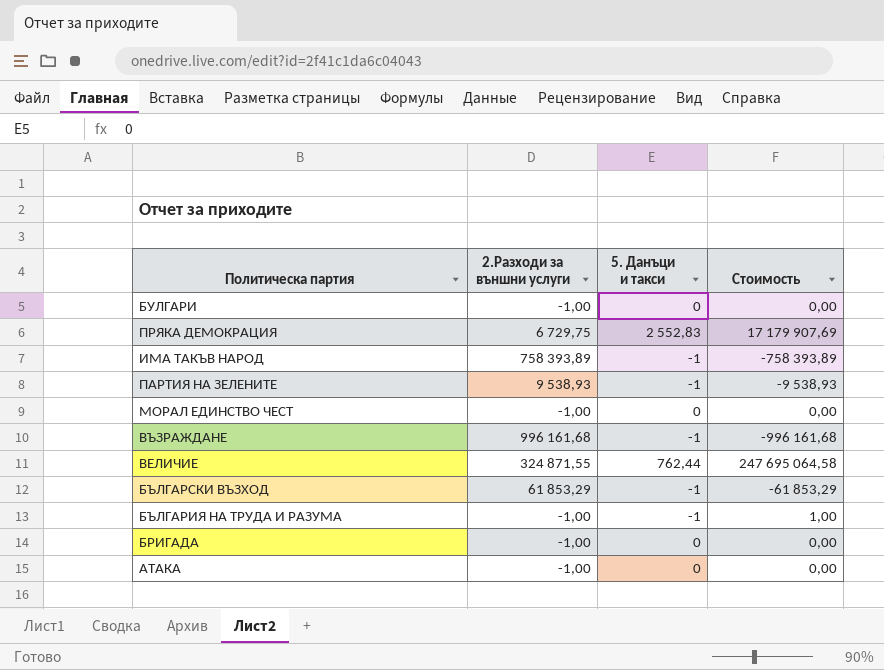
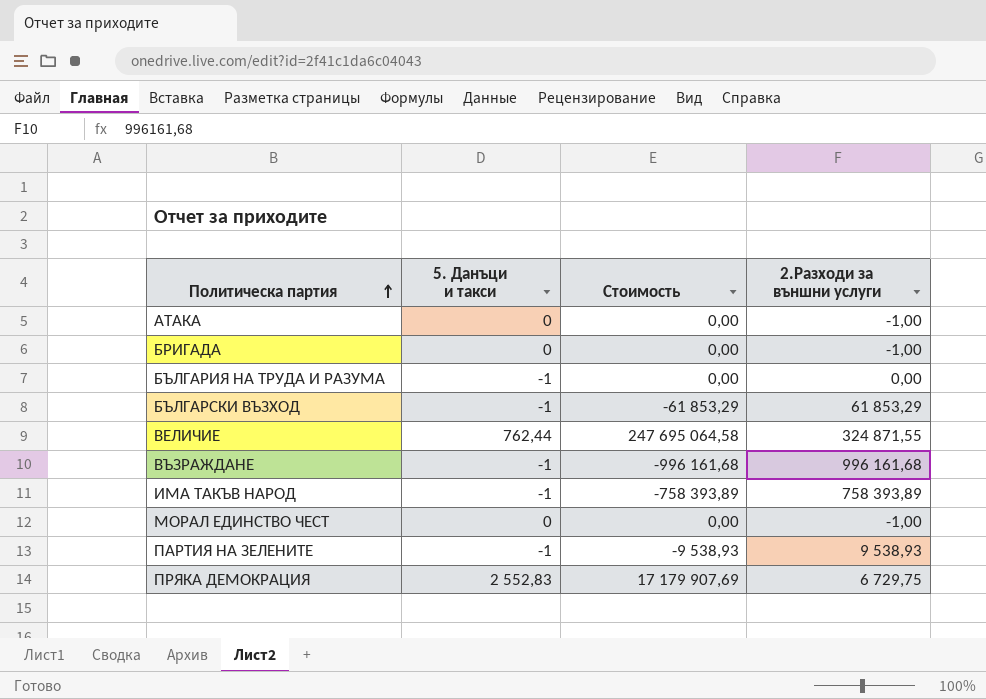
row order: none -> Политическа партия ascending
column 2.Разходи за външни услуги | position: 2 -> 4
row БУЛГАРИ: -1,00 | 0 | 0,00 -> none
БЪЛГАРИЯ НА ТРУДА И РАЗУМА | Стоимость: 1,00 -> 0,00
БЪЛГАРИЯ НА ТРУДА И РАЗУМА | 2.Разходи за външни услуги: -1,00 -> 0,00

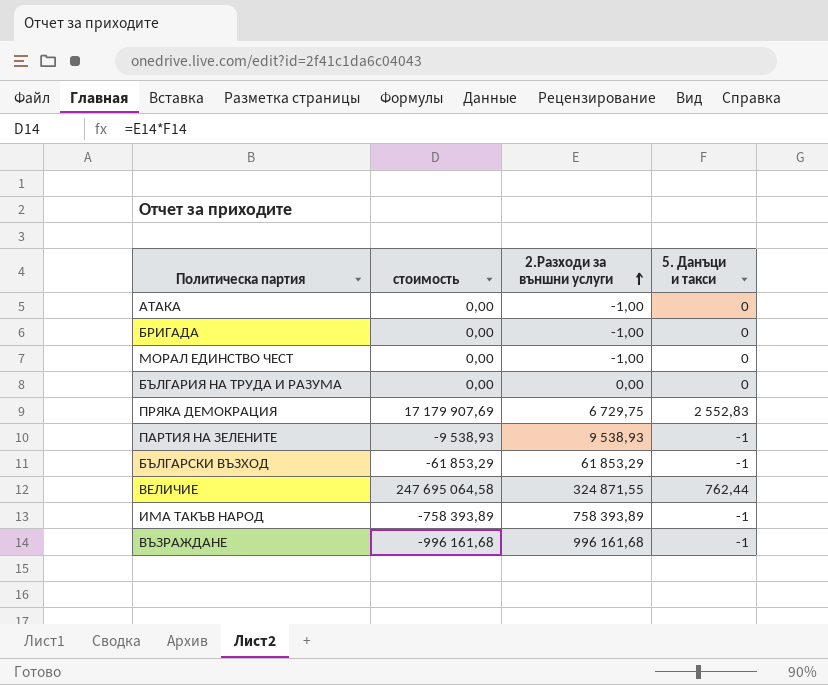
row order: Политическа партия ascending -> 2.Разходи за външни услуги ascending
column name: Стоимость -> стоимость
column 5. Данъци и такси | position: 2 -> 4
БЪЛГАРИЯ НА ТРУДА И РАЗУМА | 5. Данъци и такси: -1 -> 0

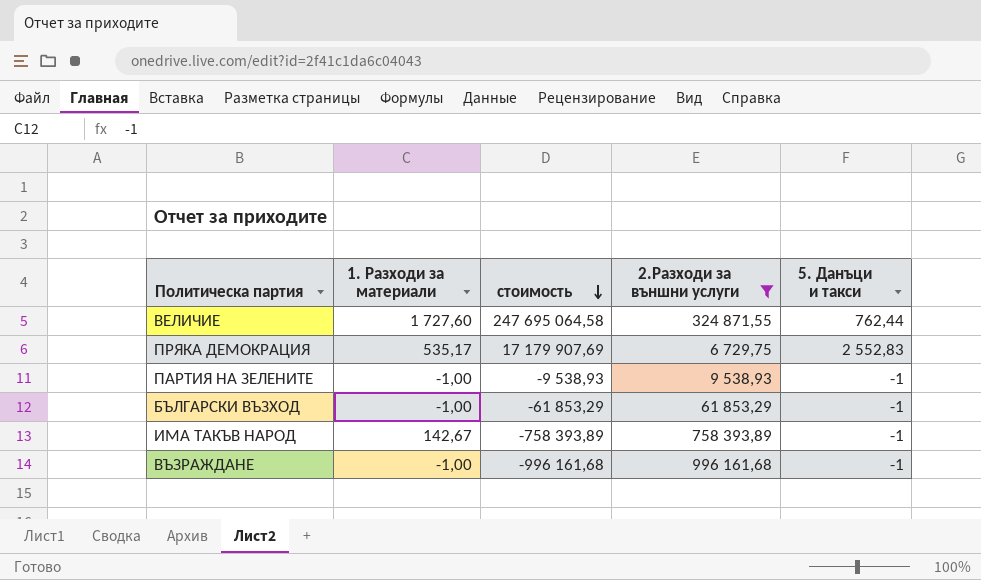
filter: none -> 2.Разходи за външни услуги >= 6 729,75
row order: 2.Разходи за външни услуги ascending -> стоимость descending
column 1. Разходи за материали | position: none -> 2

